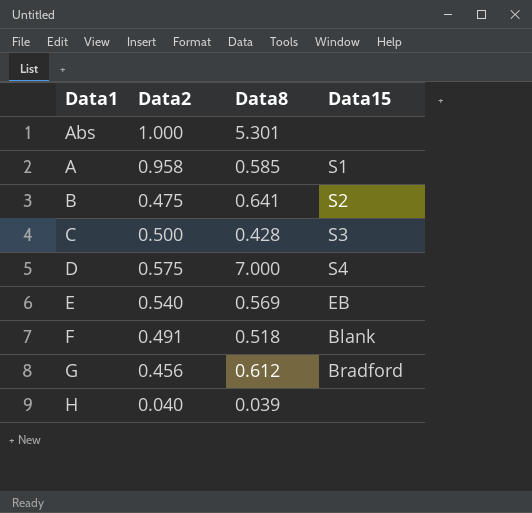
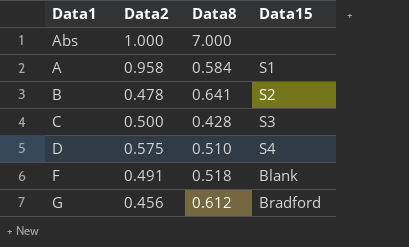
row E: 0.540 | 0.569 | EB -> none
row H: 0.040 | 0.039 | none -> none
Abs | Data8: 5.301 -> 7.000
A | Data8: 0.585 -> 0.584
B | Data2: 0.475 -> 0.478
D | Data8: 7.000 -> 0.510

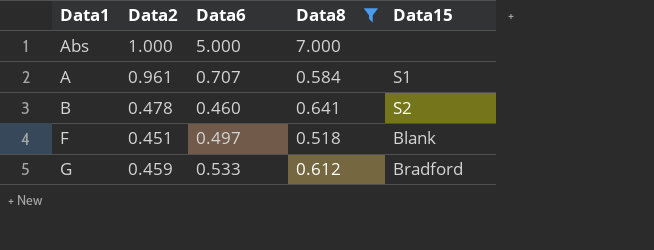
filter: none -> Data8 >= 0.518
column Data6 | position: none -> 3
A | Data2: 0.958 -> 0.961
F | Data2: 0.491 -> 0.451
G | Data2: 0.456 -> 0.459

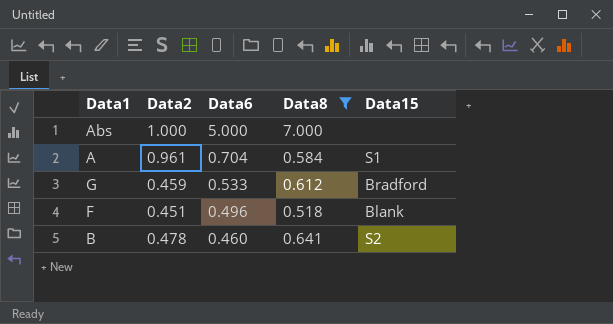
row order: none -> Data6 descending
A | Data6: 0.707 -> 0.704
F | Data6: 0.497 -> 0.496

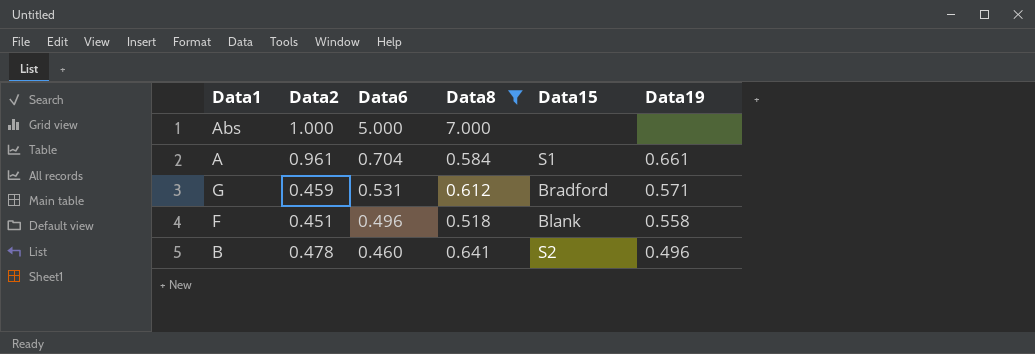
column Data19 | position: none -> 6
G | Data6: 0.533 -> 0.531

